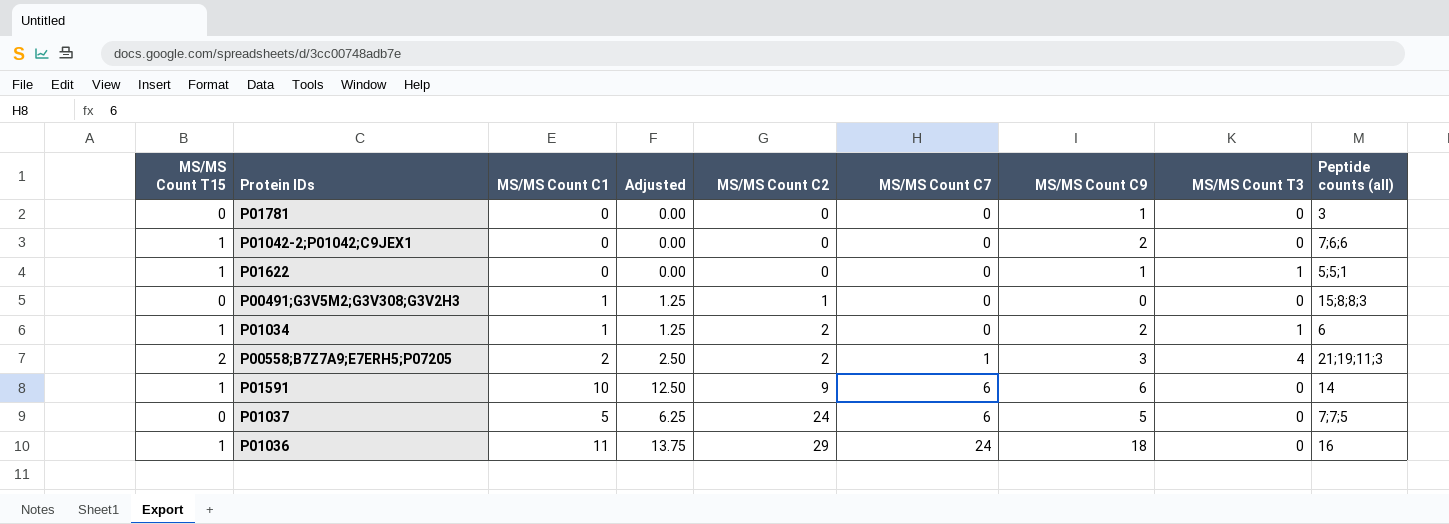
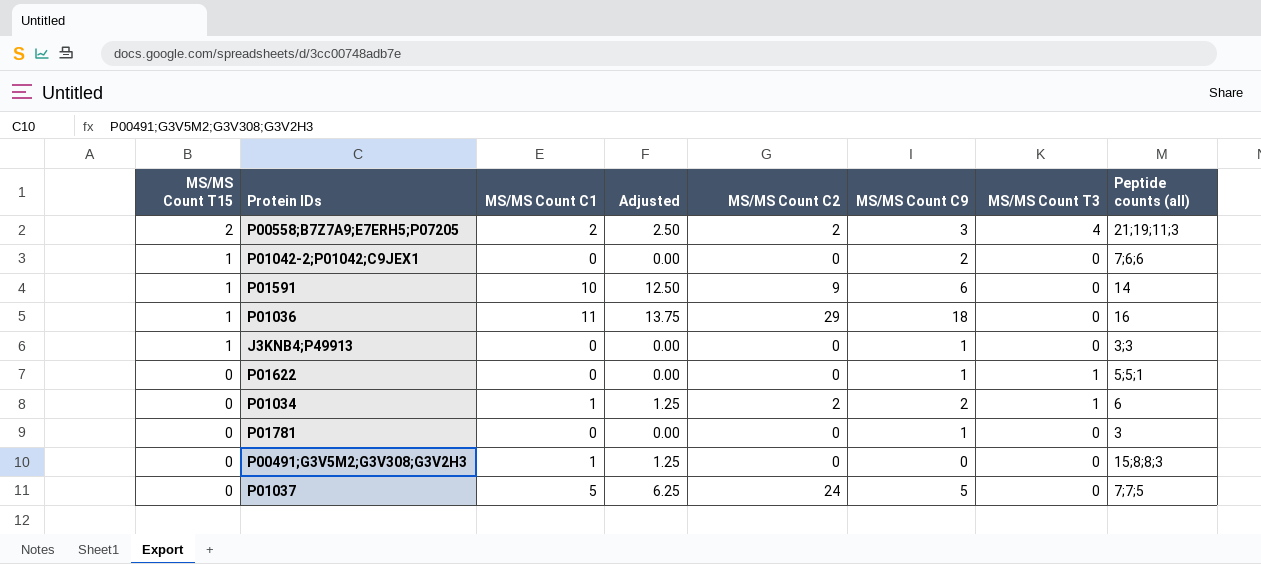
row order: MS/MS Count C2 ascending -> MS/MS Count T15 descending
column MS/MS Count C7 | position: 6 -> none
row J3KNB4;P49913: none -> 1 | 0 | 0.00 | 0 | 1 | 0 | 3;3
P01622 | MS/MS Count T15: 1 -> 0
P01034 | MS/MS Count T15: 1 -> 0
P00491;G3V5M2;G3V308;G3V2H3 | MS/MS Count C2: 1 -> 0

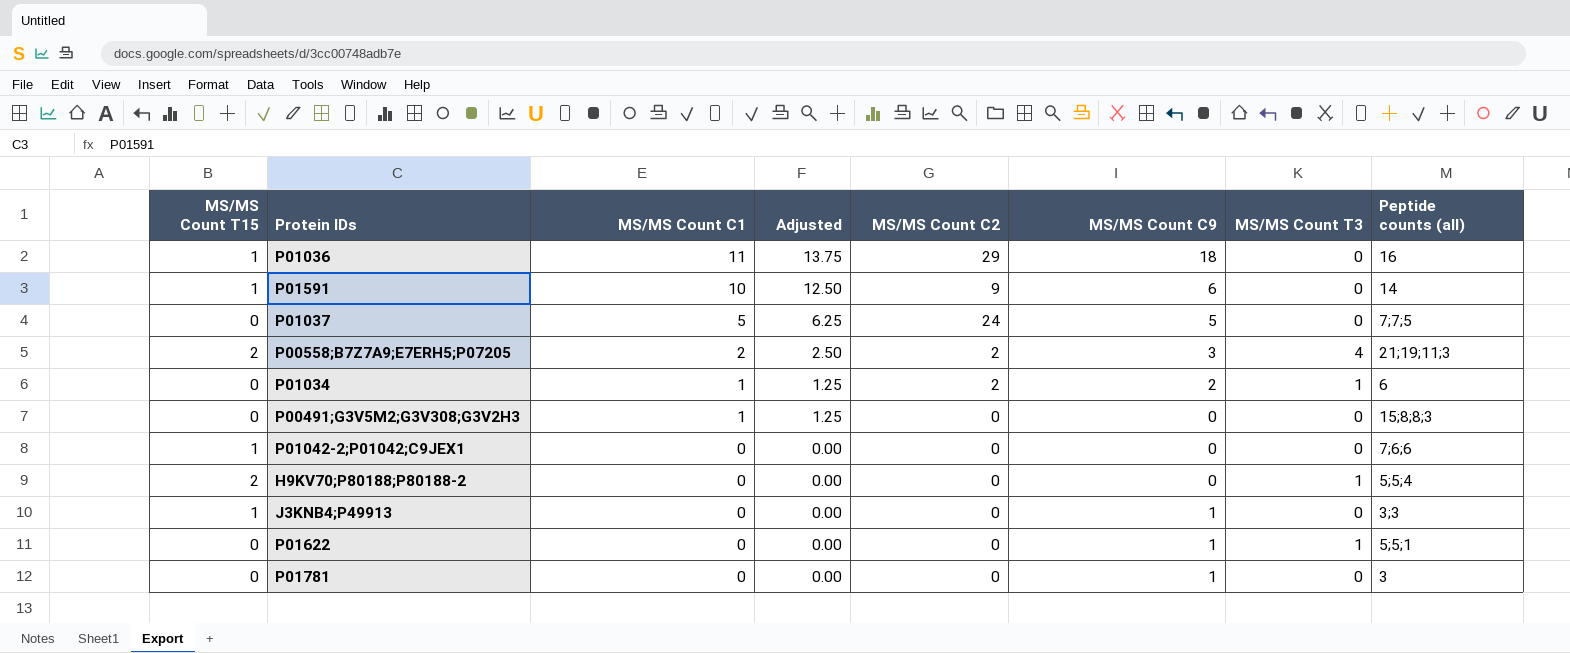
row order: MS/MS Count T15 descending -> MS/MS Count C1 descending
P01042-2;P01042;C9JEX1 | MS/MS Count C9: 2 -> 0
row H9KV70;P80188;P80188-2: none -> 2 | 0 | 0.00 | 0 | 0 | 1 | 5;5;4

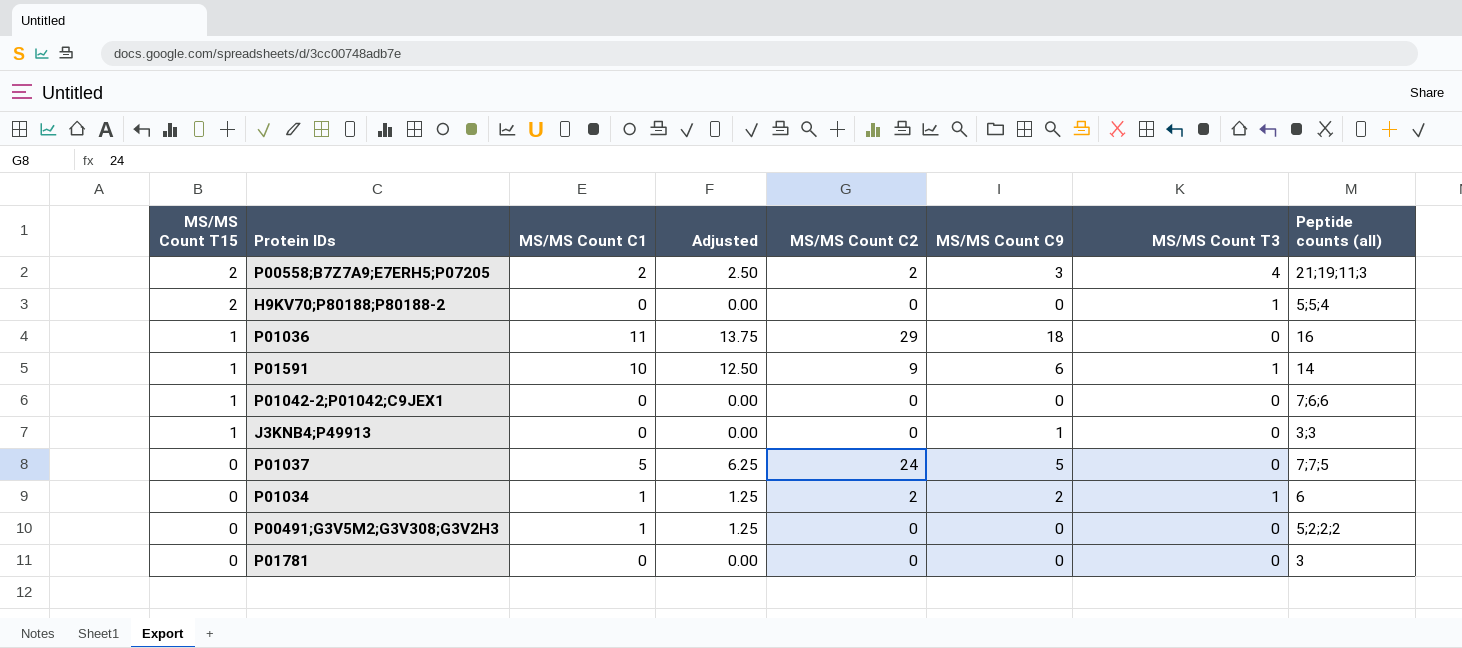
row order: MS/MS Count C1 descending -> MS/MS Count T15 descending
row P01622: 0 | 0 | 0.00 | 0 | 1 | 1 | 5;5;1 -> none
P01591 | MS/MS Count T3: 0 -> 1
P00491;G3V5M2;G3V308;G3V2H3 | Peptide counts (all): 15;8;8;3 -> 5;2;2;2
P01781 | MS/MS Count C9: 1 -> 0

